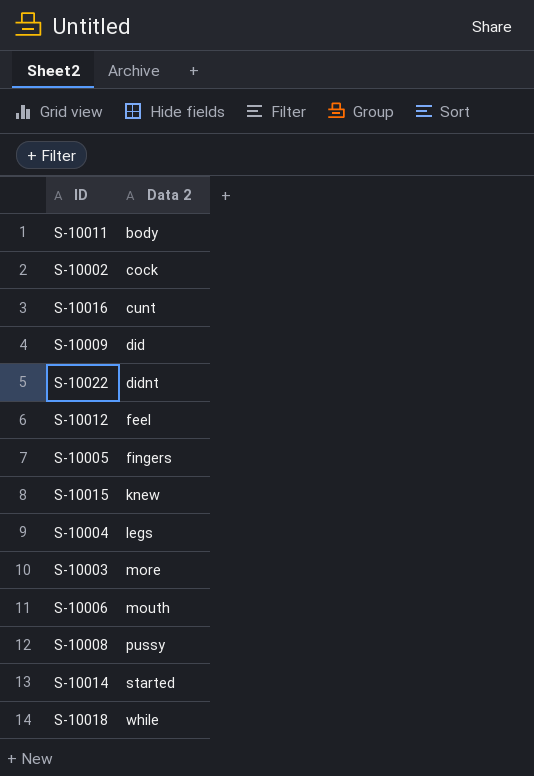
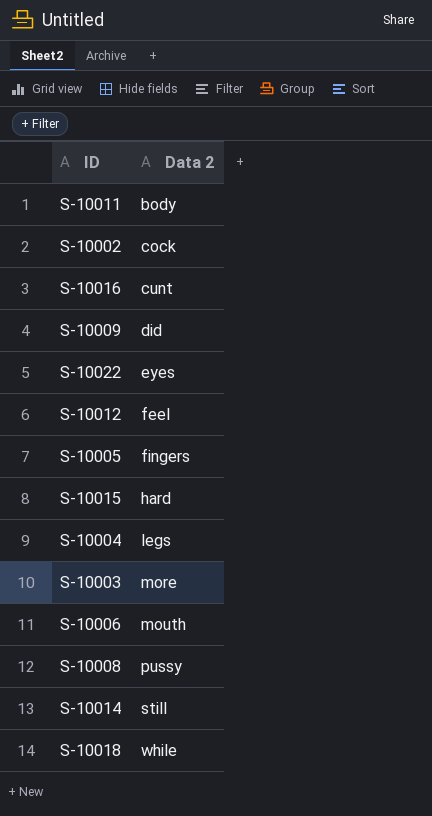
S-10022 | Data 2: didnt -> eyes
S-10015 | Data 2: knew -> hard
S-10014 | Data 2: started -> still

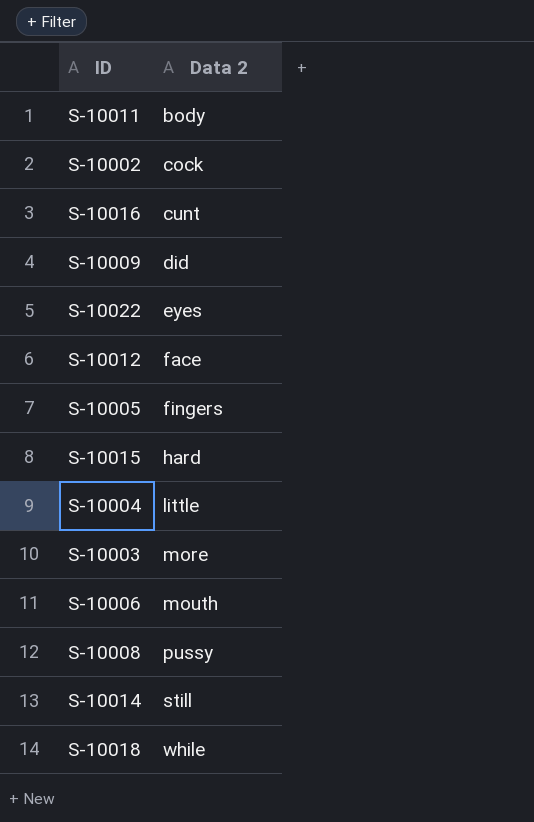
S-10012 | Data 2: feel -> face
S-10004 | Data 2: legs -> little

